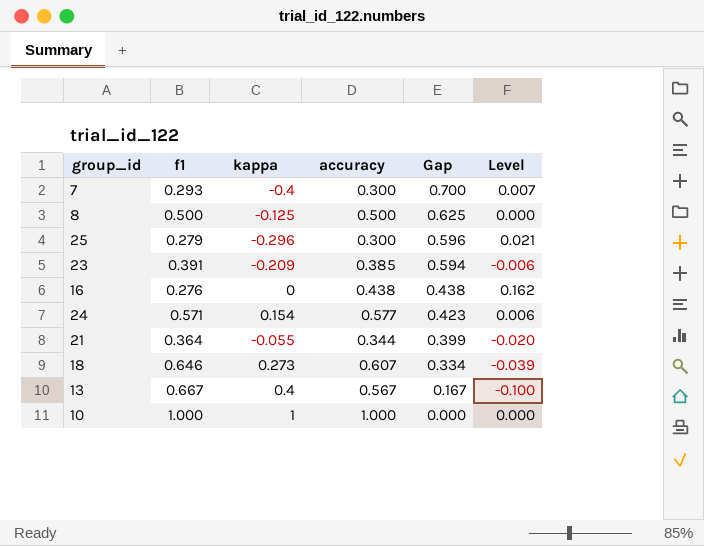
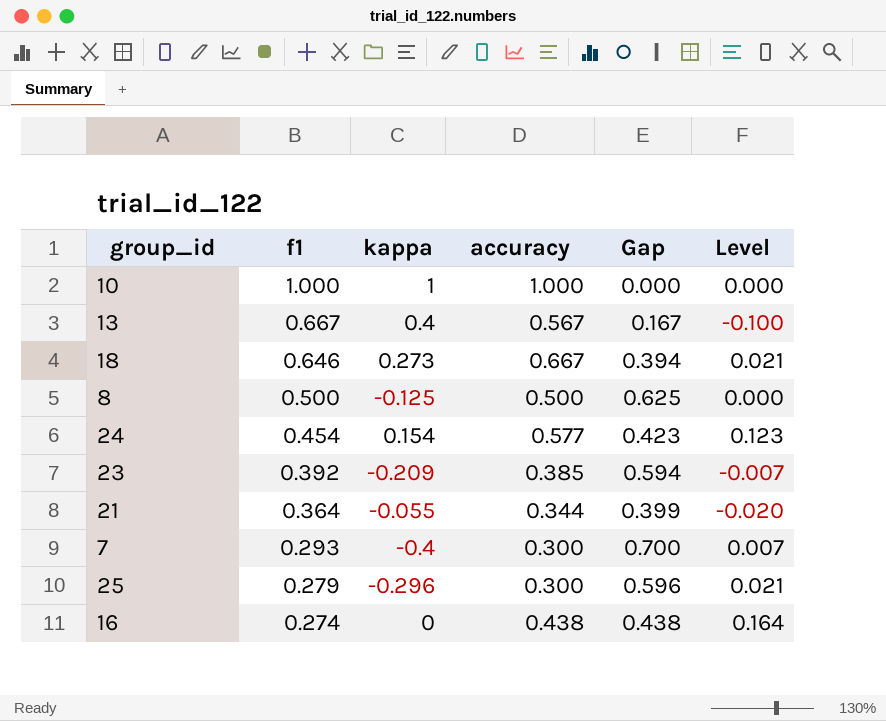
row order: Gap descending -> f1 descending
18 | accuracy: 0.607 -> 0.667
18 | Gap: 0.334 -> 0.394
18 | Level: -0.039 -> 0.021
24 | f1: 0.571 -> 0.454
24 | Level: 0.006 -> 0.123
23 | f1: 0.391 -> 0.392
23 | Level: -0.006 -> -0.007
16 | f1: 0.276 -> 0.274
16 | Level: 0.162 -> 0.164

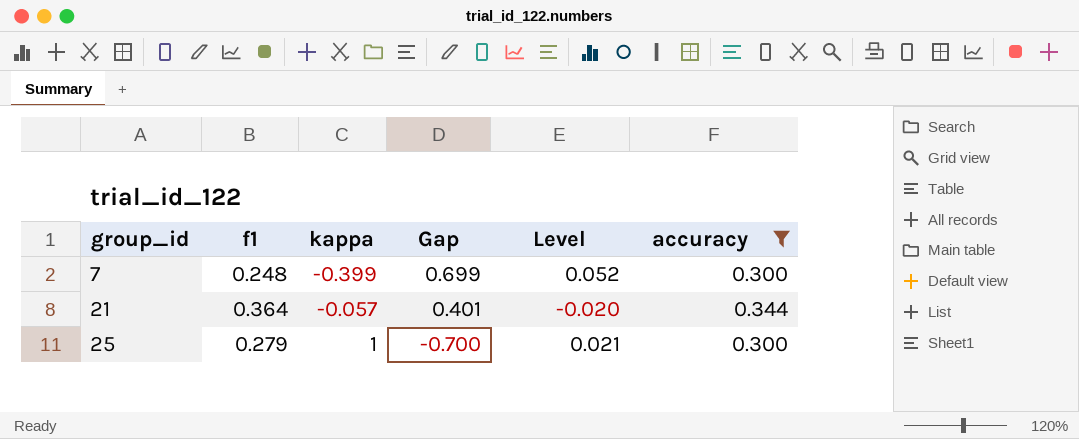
filter: none -> accuracy <= 0.344
row order: f1 descending -> group_id ascending
column accuracy | position: 4 -> 6
7 | f1: 0.293 -> 0.248
7 | kappa: -0.4 -> -0.399
7 | Gap: 0.700 -> 0.699
7 | Level: 0.007 -> 0.052
21 | kappa: -0.055 -> -0.057
21 | Gap: 0.399 -> 0.401
25 | kappa: -0.296 -> 1
25 | Gap: 0.596 -> -0.700

